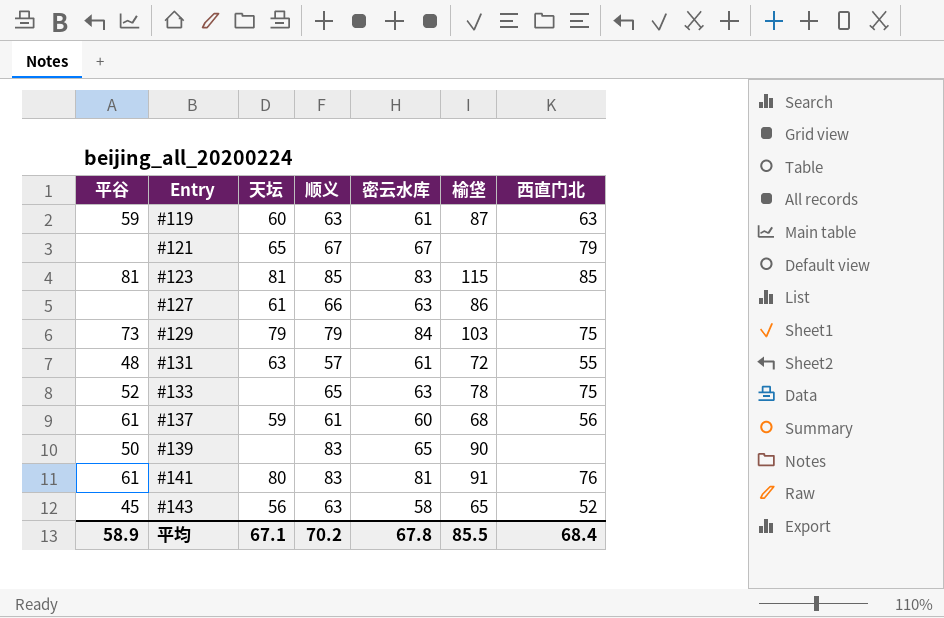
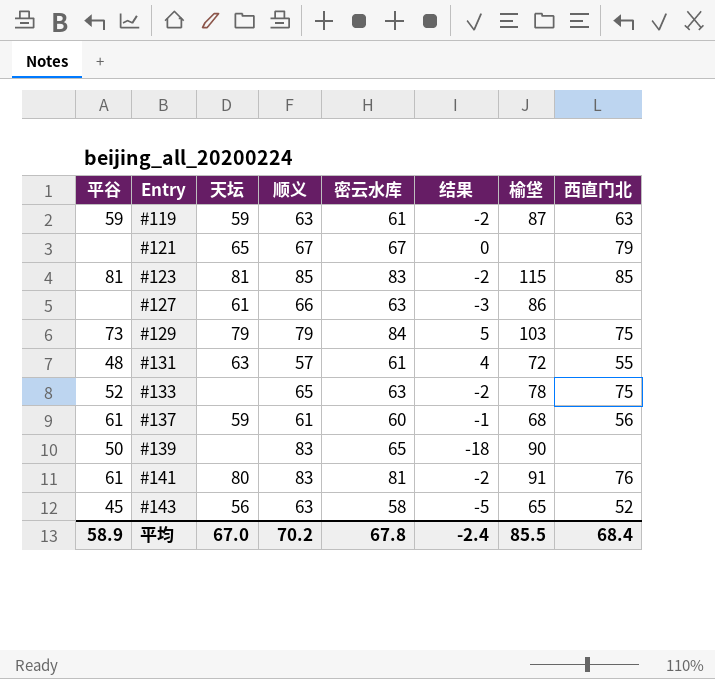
column 结果 | formula: none -> [密云水库] - [顺义]
#119 | 天坛: 60 -> 59
平均 | 天坛: 67.1 -> 67.0

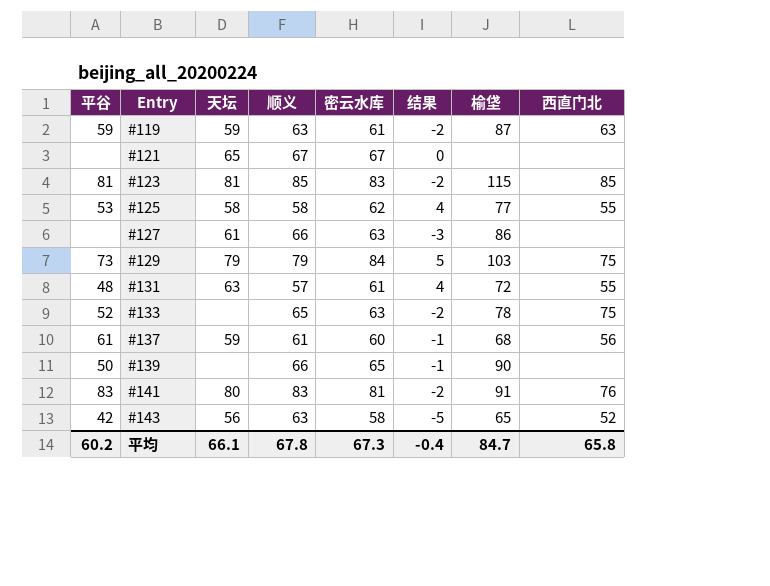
#121 | 西直门北: 79 -> none
row #125: none -> 53 | 58 | 58 | 62 | 4 | 77 | 55
#139 | 顺义: 83 -> 66
#139 | 结果: -18 -> -1
#141 | 平谷: 61 -> 83
#143 | 平谷: 45 -> 42
平均 | 平谷: 58.9 -> 60.2
平均 | 天坛: 67.0 -> 66.1
平均 | 顺义: 70.2 -> 67.8
平均 | 密云水库: 67.8 -> 67.3
平均 | 结果: -2.4 -> -0.4
平均 | 榆垡: 85.5 -> 84.7
平均 | 西直门北: 68.4 -> 65.8

